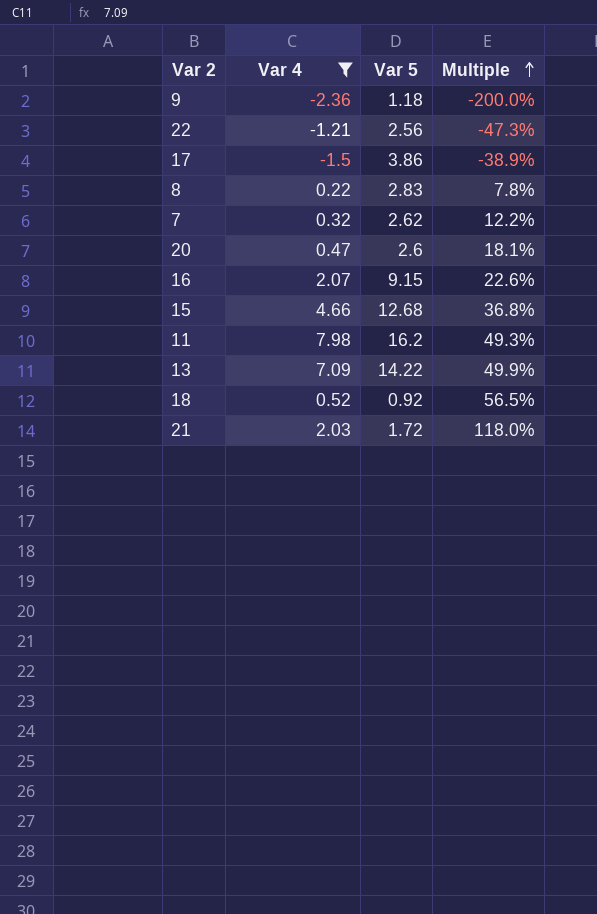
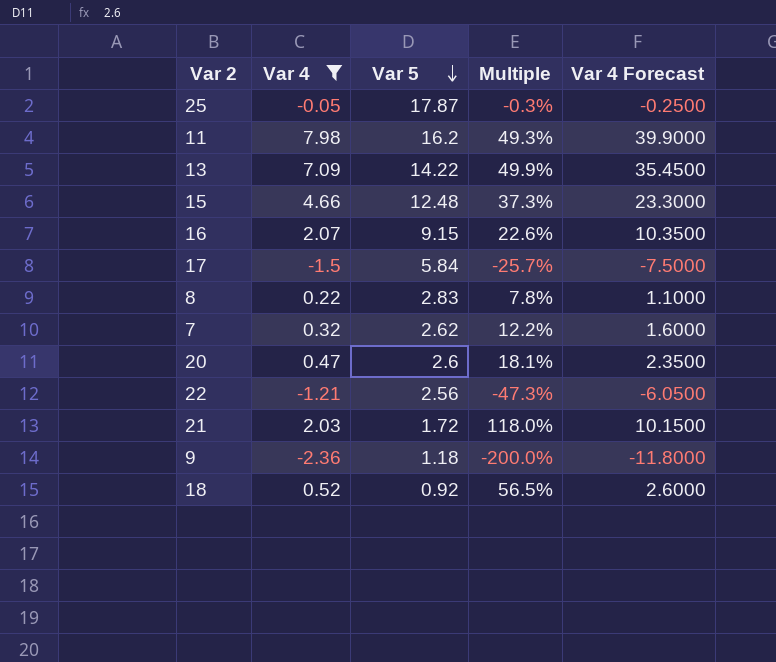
row order: Multiple ascending -> Var 5 descending
column Var 4 Forecast | formula: none -> [Var 4] * 5
row 25: none -> -0.05 | 17.87 | -0.3% | -0.2500
15 | Var 5: 12.68 -> 12.48
15 | Multiple: 36.8% -> 37.3%
17 | Var 5: 3.86 -> 5.84
17 | Multiple: -38.9% -> -25.7%

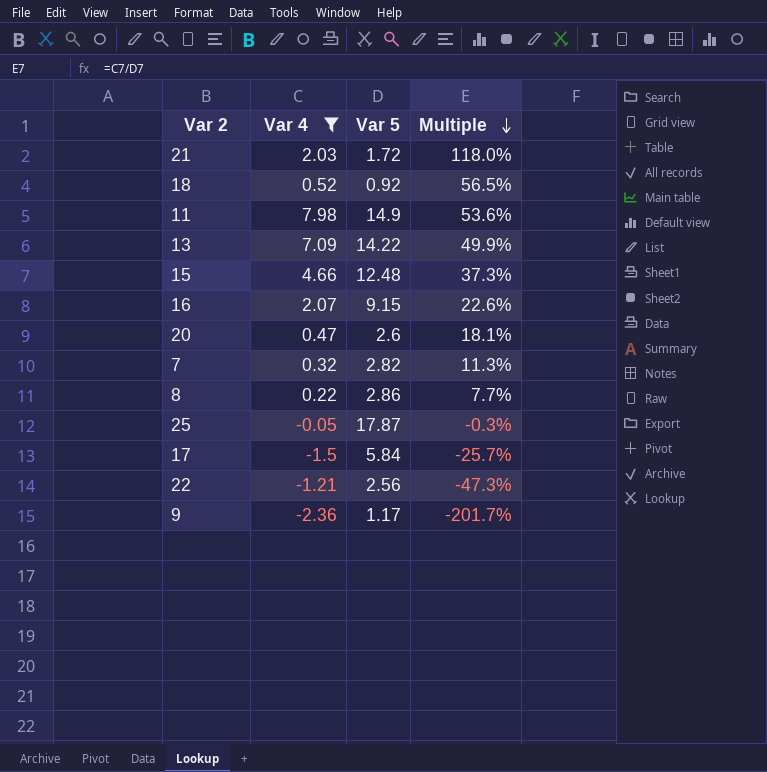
row order: Var 5 descending -> Multiple descending
column Var 4 Forecast | formula: [Var 4] * 5 -> none
11 | Var 5: 16.2 -> 14.9
11 | Multiple: 49.3% -> 53.6%
7 | Var 5: 2.62 -> 2.82
7 | Multiple: 12.2% -> 11.3%
8 | Var 5: 2.83 -> 2.86
8 | Multiple: 7.8% -> 7.7%
9 | Var 5: 1.18 -> 1.17
9 | Multiple: -200.0% -> -201.7%

